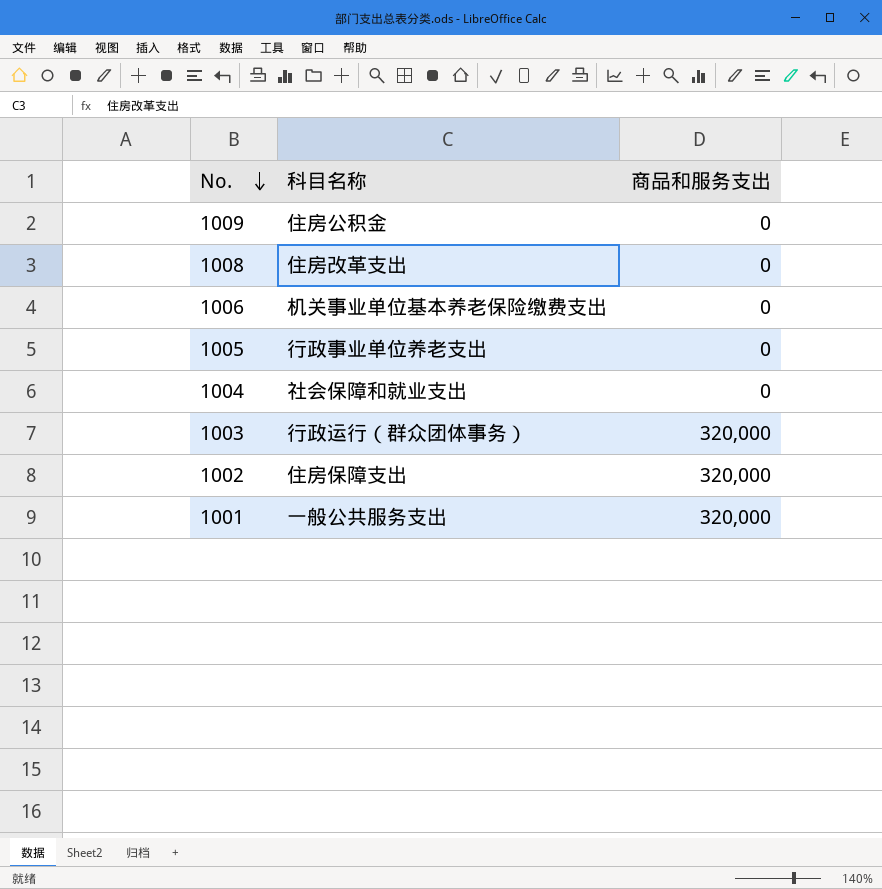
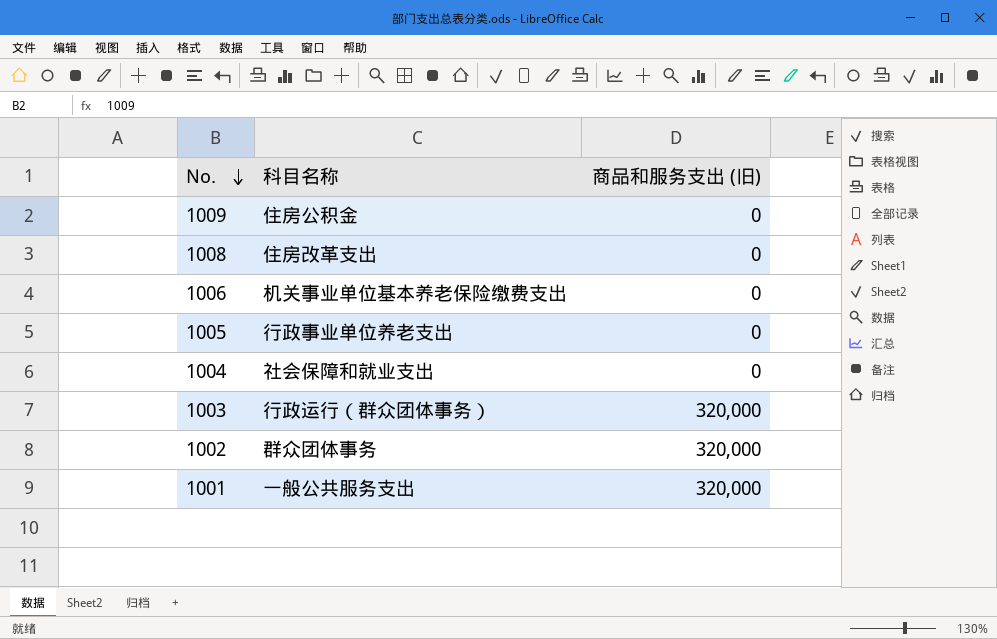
column name: 商品和服务支出 -> 商品和服务支出 (旧)
1002 | 科目名称: 住房保障支出 -> 群众团体事务

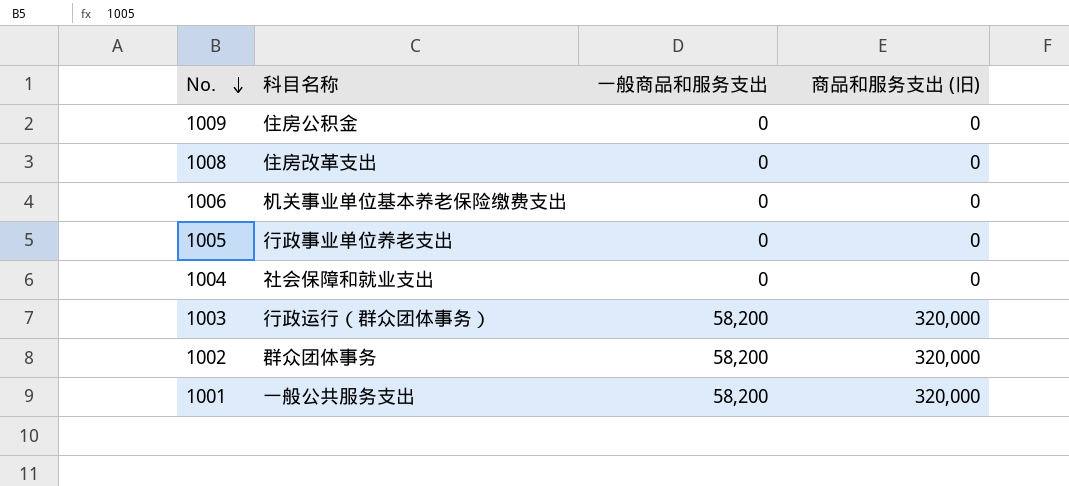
column 一般商品和服务支出 | position: none -> 3

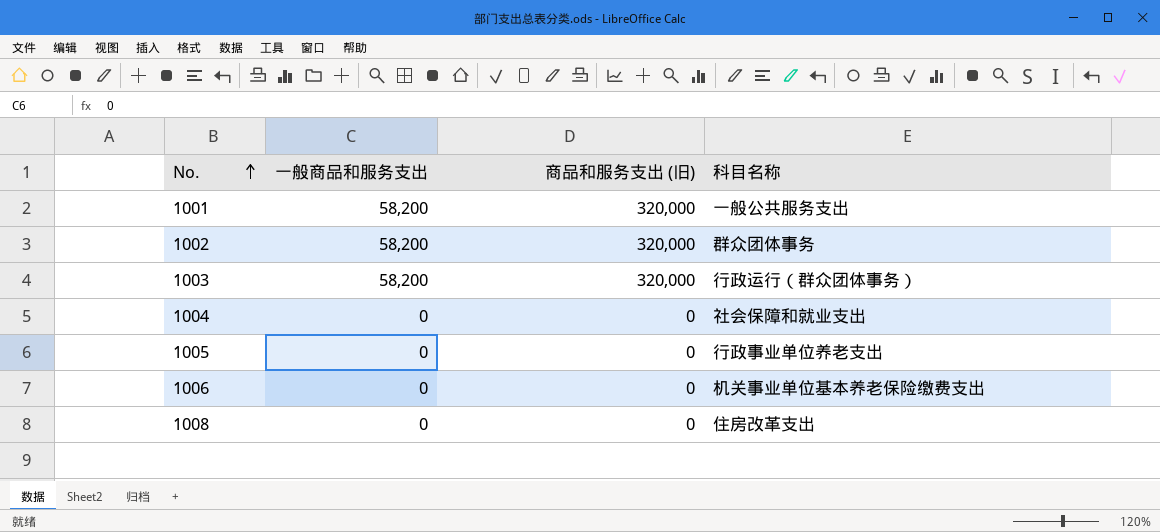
row order: No. descending -> No. ascending
column 科目名称 | position: 2 -> 4
row 1009: 住房公积金 | 0 | 0 -> none

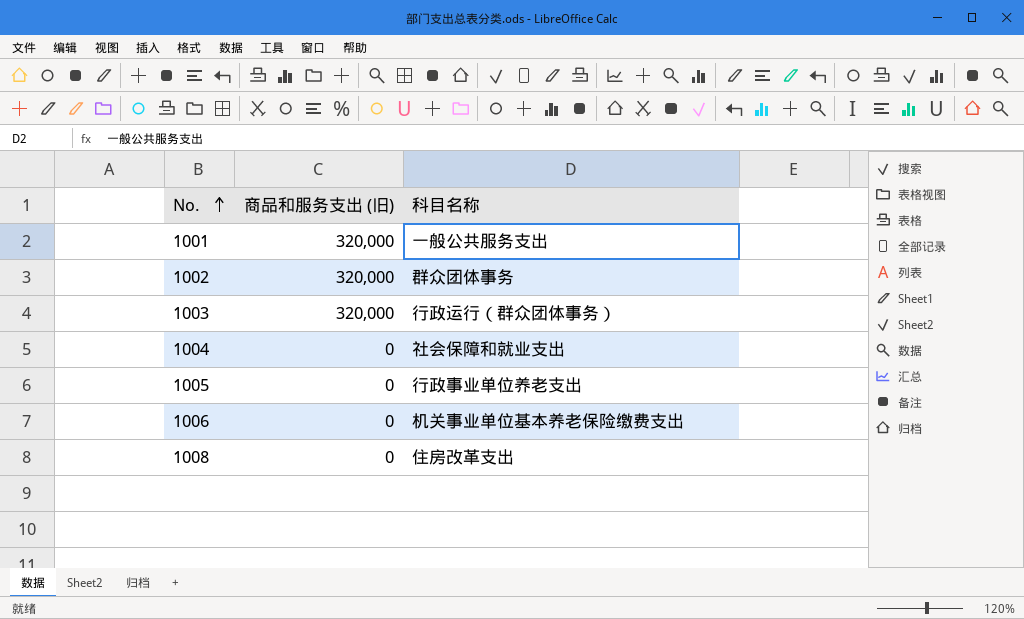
column 一般商品和服务支出 | position: 2 -> none

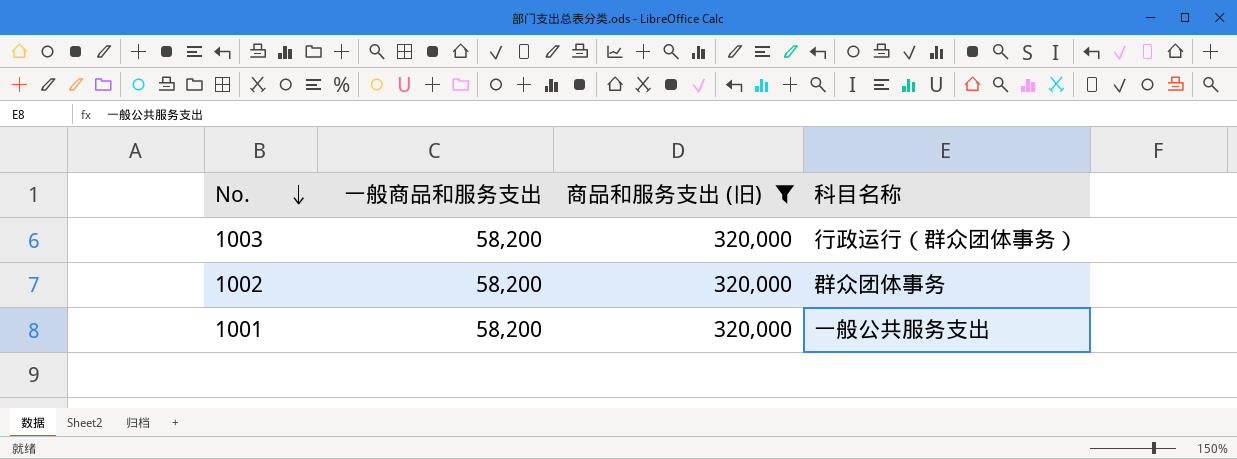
filter: none -> 商品和服务支出 (旧) = 320,000
row order: No. ascending -> No. descending
column 一般商品和服务支出 | position: none -> 2

